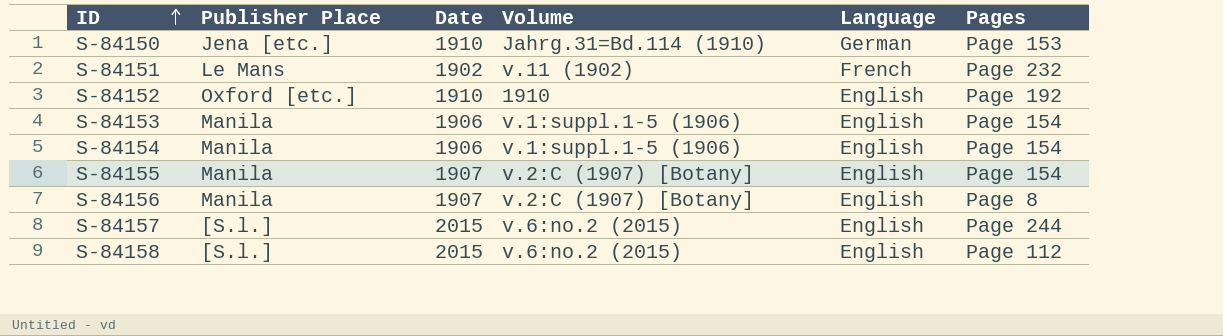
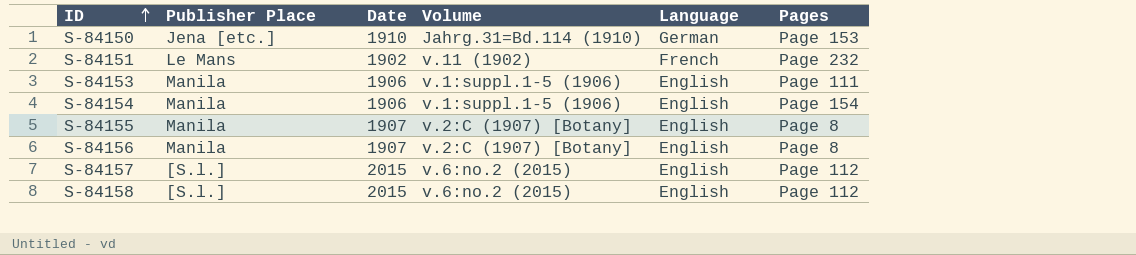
row S-84152: Oxford [etc.] | 1910 | 1910 | English | Page 192 -> none
S-84153 | Pages: Page 154 -> Page 111
S-84155 | Pages: Page 154 -> Page 8
S-84157 | Pages: Page 244 -> Page 112

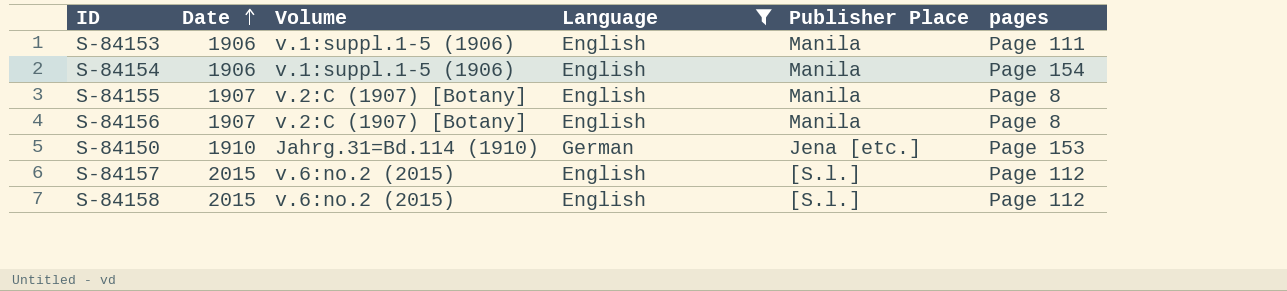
filter: none -> Language != French
row order: ID ascending -> Date ascending
column Publisher Place | position: 2 -> 5
column name: Pages -> pages

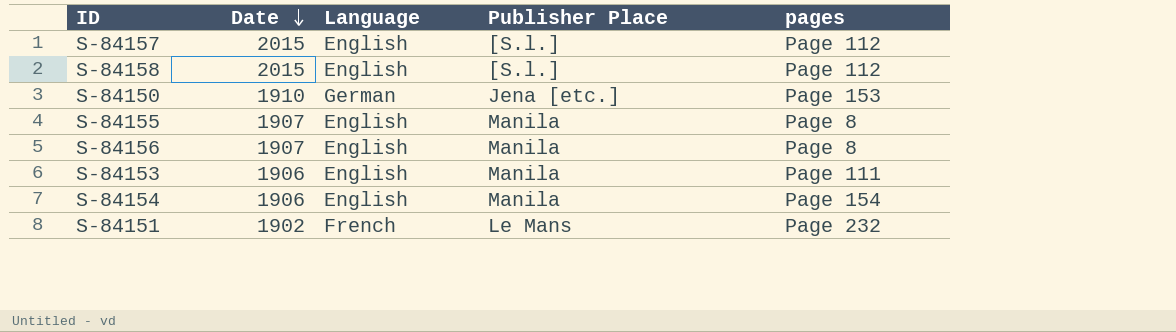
filter: Language != French -> none
row order: Date ascending -> Date descending
column Volume | position: 3 -> none

